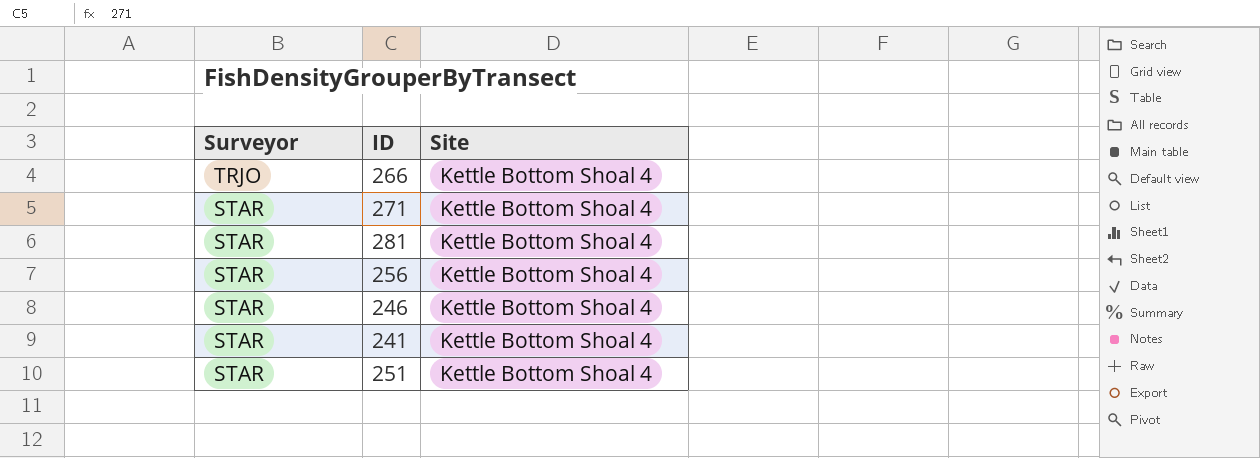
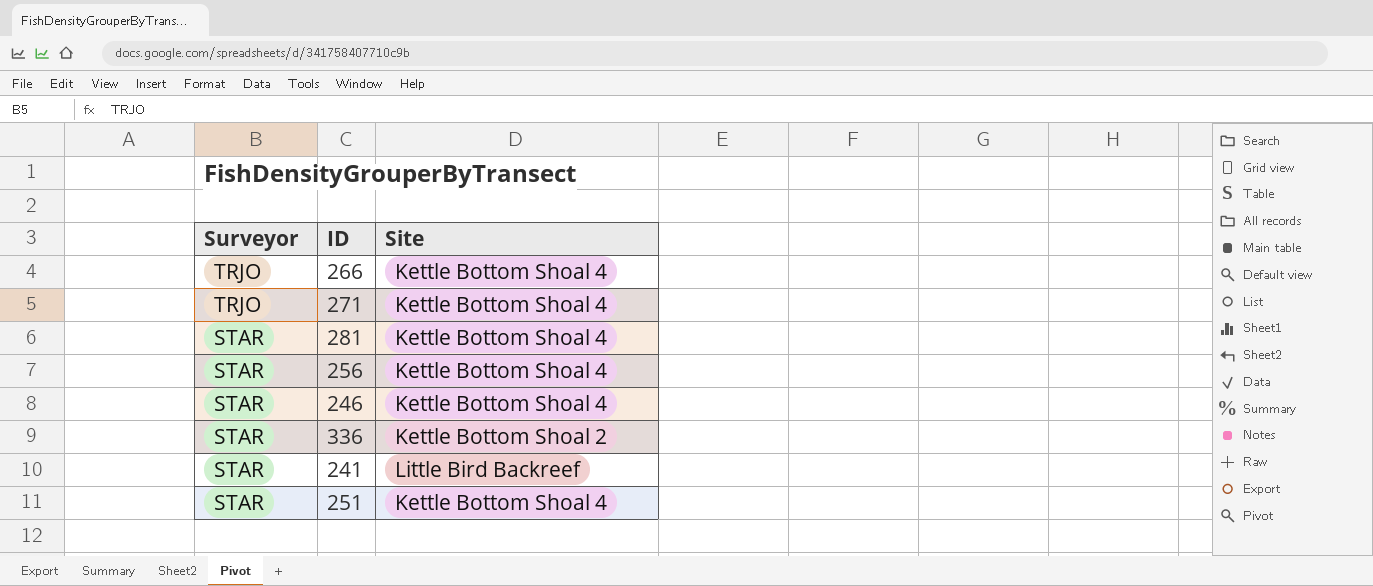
271 | Surveyor: STAR -> TRJO
row 336: none -> STAR | Kettle Bottom Shoal 2
241 | Site: Kettle Bottom Shoal 4 -> Little Bird Backreef

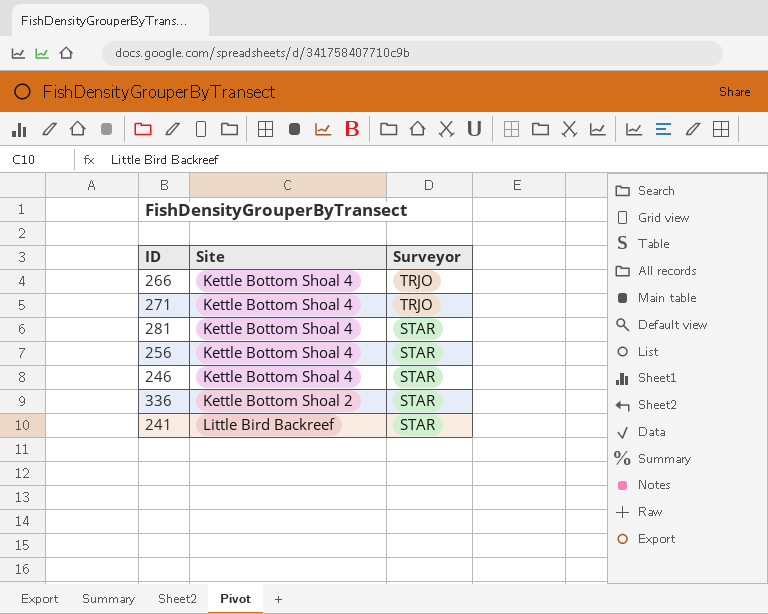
column Surveyor | position: 1 -> 3
row 251: STAR | Kettle Bottom Shoal 4 -> none

